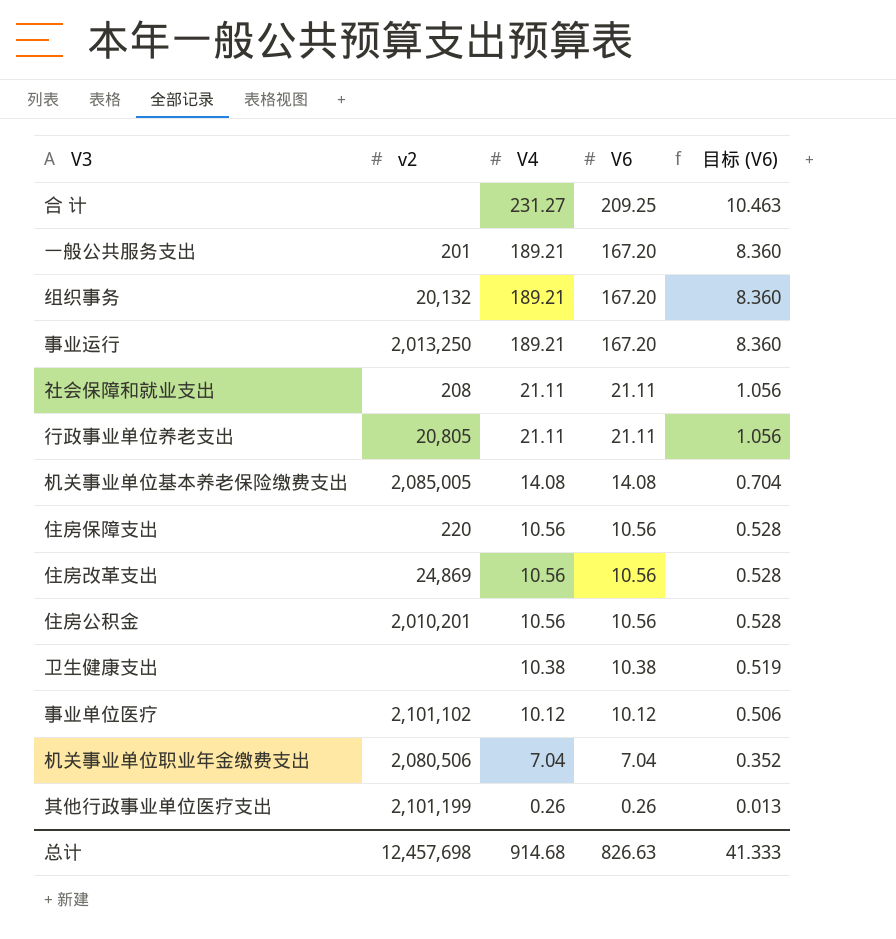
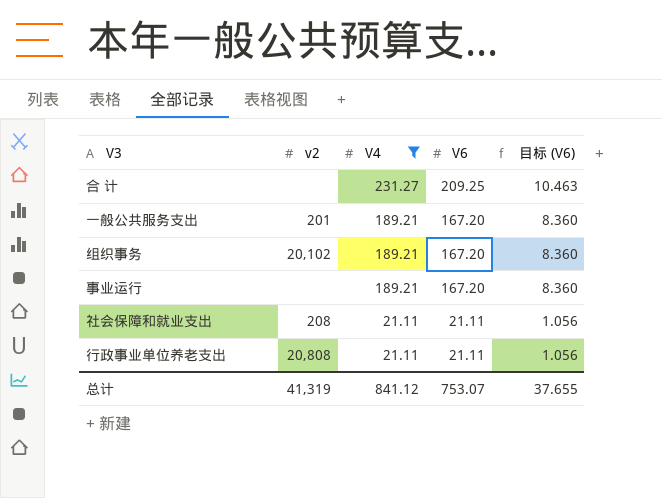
filter: none -> V4 >= 21.11
组织事务 | v2: 20,132 -> 20,102
事业运行 | v2: 2,013,250 -> none
行政事业单位养老支出 | v2: 20,805 -> 20,808
总计 | v2: 12,457,698 -> 41,319
总计 | V4: 914.68 -> 841.12
总计 | V6: 826.63 -> 753.07
总计 | 目标 (V6): 41.333 -> 37.655

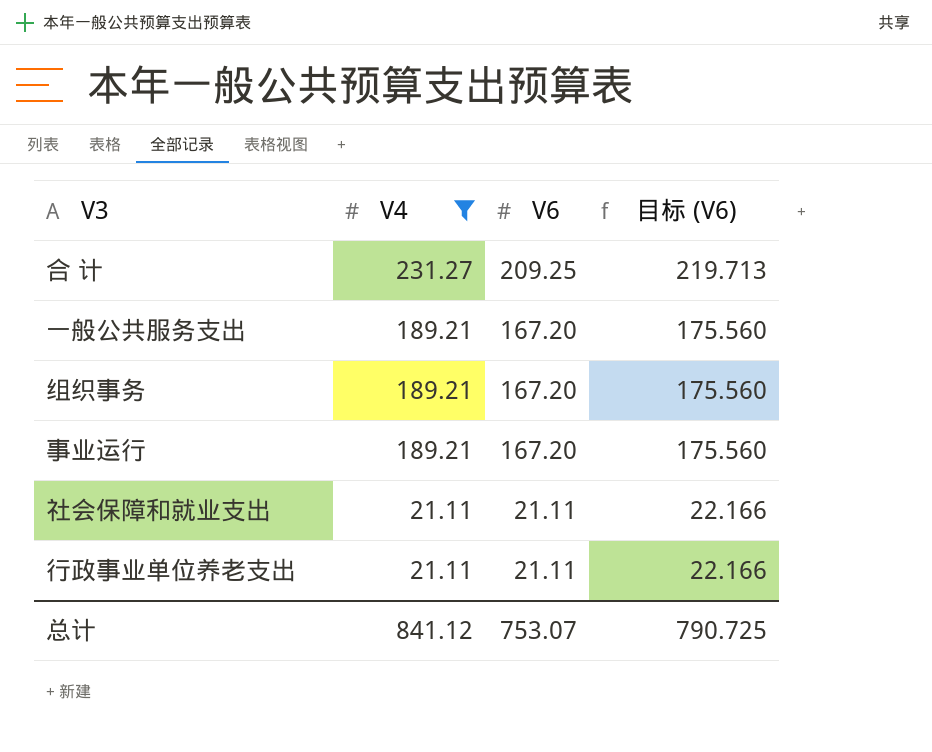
column v2 | position: 2 -> none
column 目标 (V6) | formula: [V6] * 0.05 -> [V6] * 1.05
总计 | 目标 (V6): 37.655 -> 790.725

